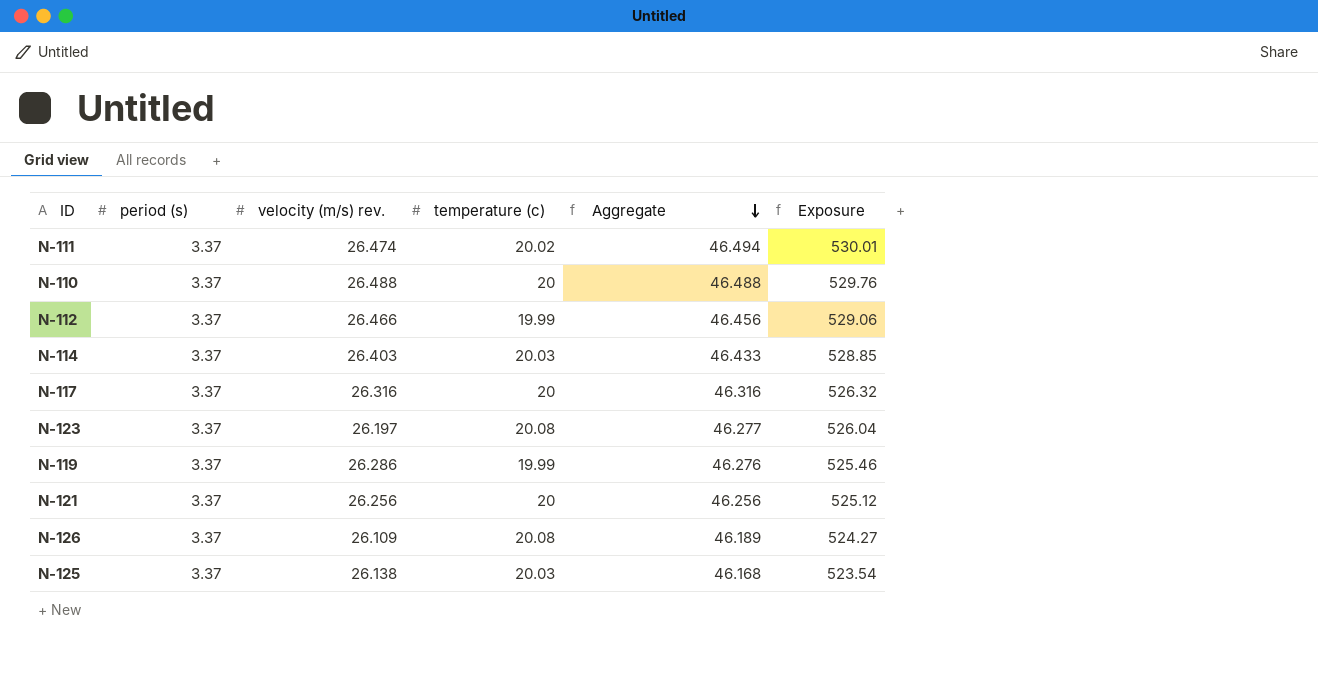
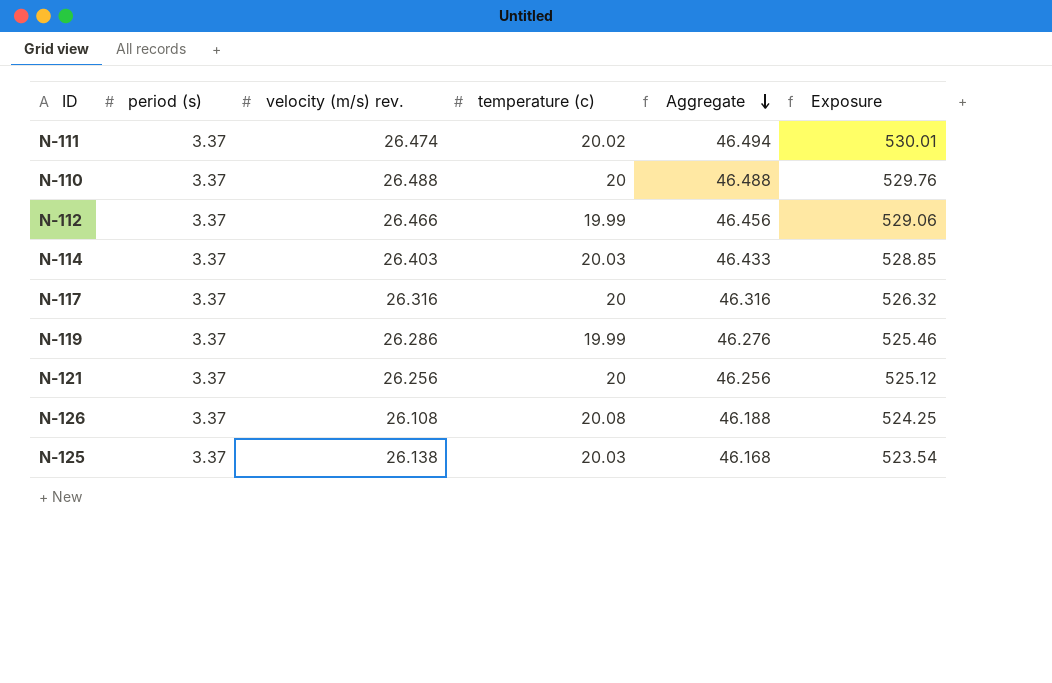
row N-123: 3.37 | 26.197 | 20.08 | 46.277 | 526.04 -> none
N-126 | velocity (m/s) rev.: 26.109 -> 26.108
N-126 | Aggregate: 46.189 -> 46.188
N-126 | Exposure: 524.27 -> 524.25

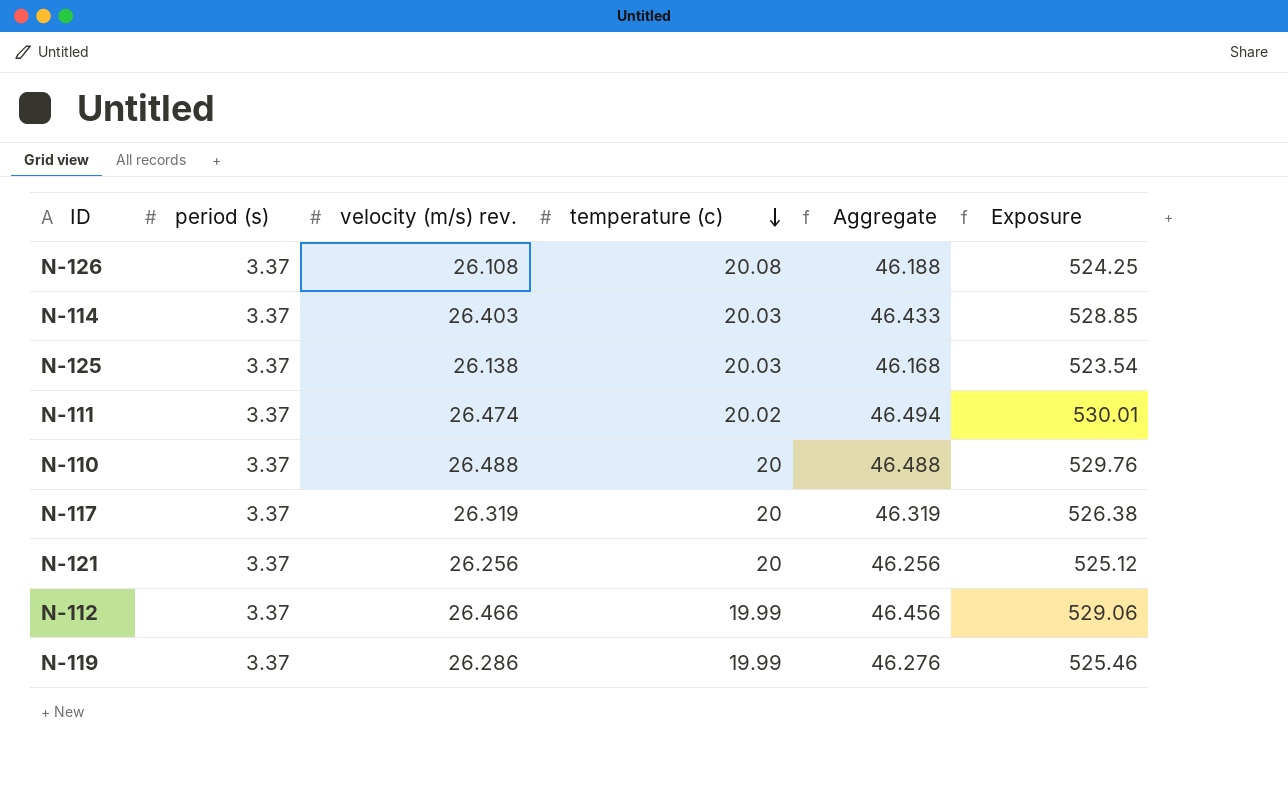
row order: Aggregate descending -> temperature (c) descending
N-117 | velocity (m/s) rev.: 26.316 -> 26.319
N-117 | Aggregate: 46.316 -> 46.319
N-117 | Exposure: 526.32 -> 526.38

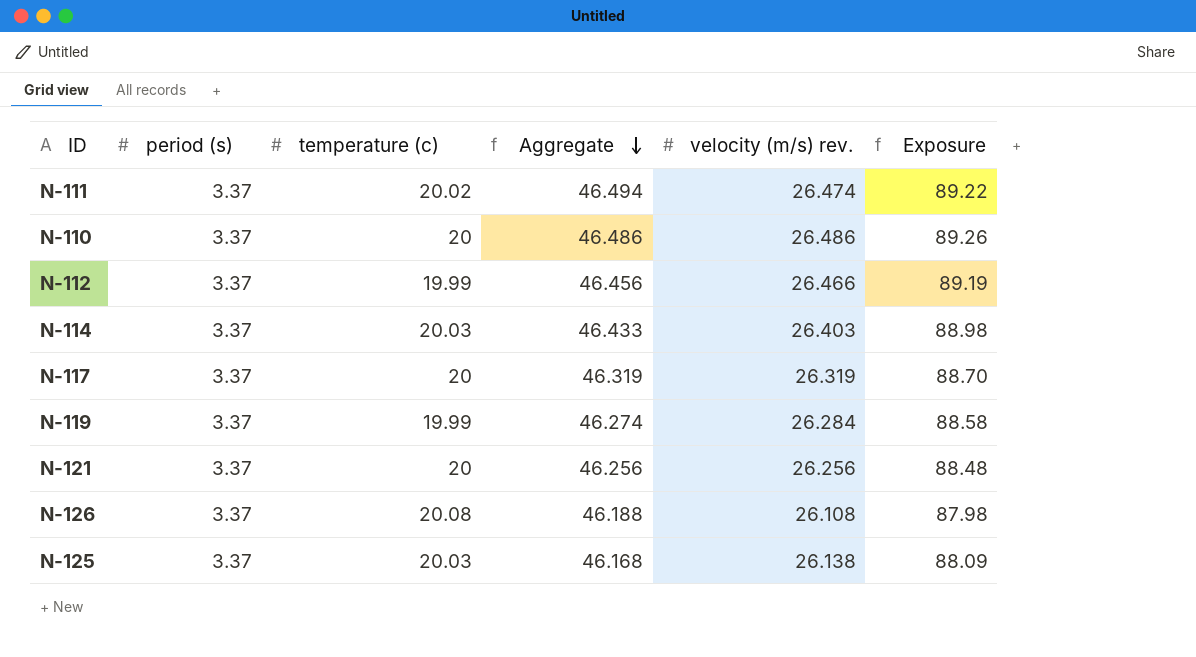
row order: temperature (c) descending -> Aggregate descending
column velocity (m/s) rev. | position: 3 -> 5
column Exposure | formula: [velocity (m/s) rev.] * [temperature (c)] -> [period (s)] * [velocity (m/s) rev.]
N-110 | Aggregate: 46.488 -> 46.486
N-110 | velocity (m/s) rev.: 26.488 -> 26.486
N-119 | Aggregate: 46.276 -> 46.274
N-119 | velocity (m/s) rev.: 26.286 -> 26.284

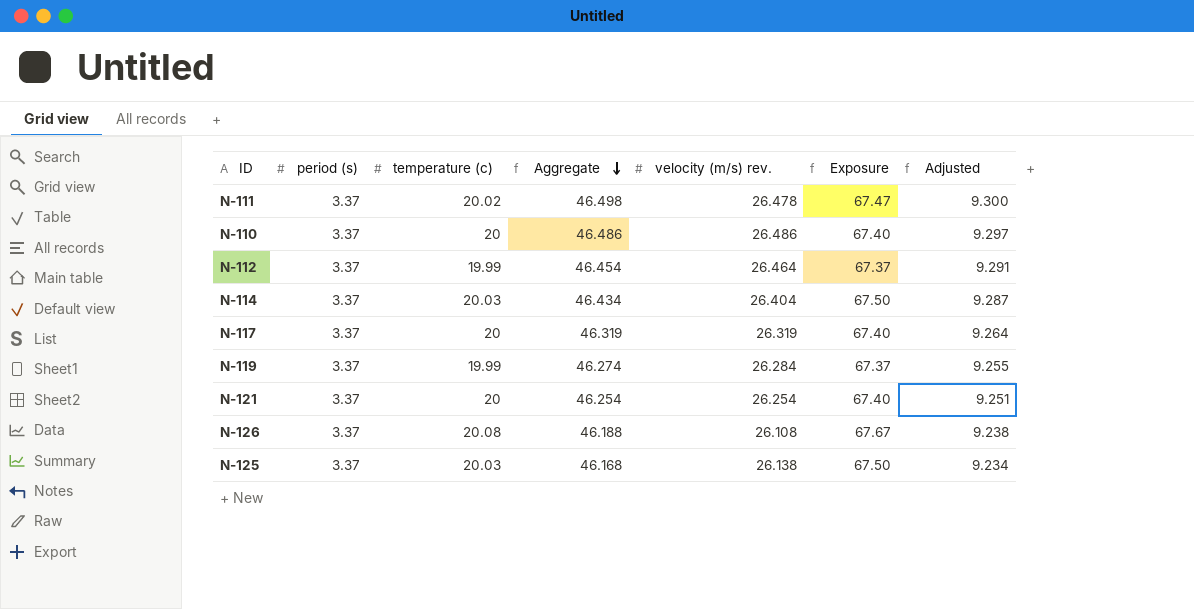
column Exposure | formula: [period (s)] * [velocity (m/s) rev.] -> [period (s)] * [temperature (c)]
column Adjusted | formula: none -> [Aggregate] * 0.2
N-111 | Aggregate: 46.494 -> 46.498
N-111 | velocity (m/s) rev.: 26.474 -> 26.478
N-112 | Aggregate: 46.456 -> 46.454
N-112 | velocity (m/s) rev.: 26.466 -> 26.464
N-114 | Aggregate: 46.433 -> 46.434
N-114 | velocity (m/s) rev.: 26.403 -> 26.404
N-121 | Aggregate: 46.256 -> 46.254
N-121 | velocity (m/s) rev.: 26.256 -> 26.254

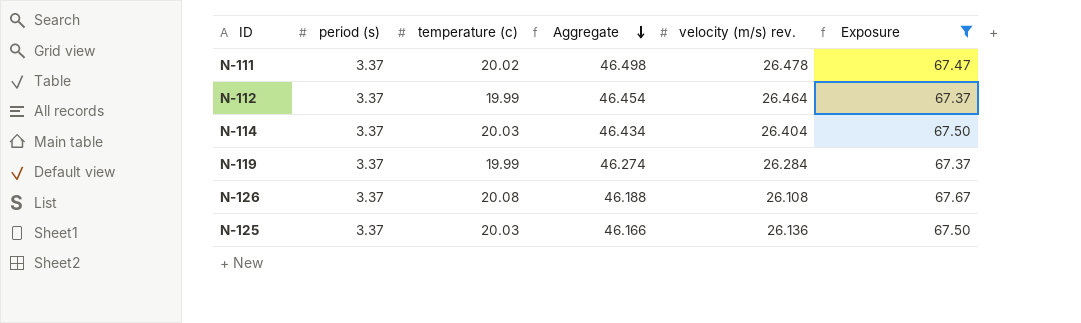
filter: none -> Exposure != 67.40
column Adjusted | formula: [Aggregate] * 0.2 -> none
N-125 | Aggregate: 46.168 -> 46.166
N-125 | velocity (m/s) rev.: 26.138 -> 26.136

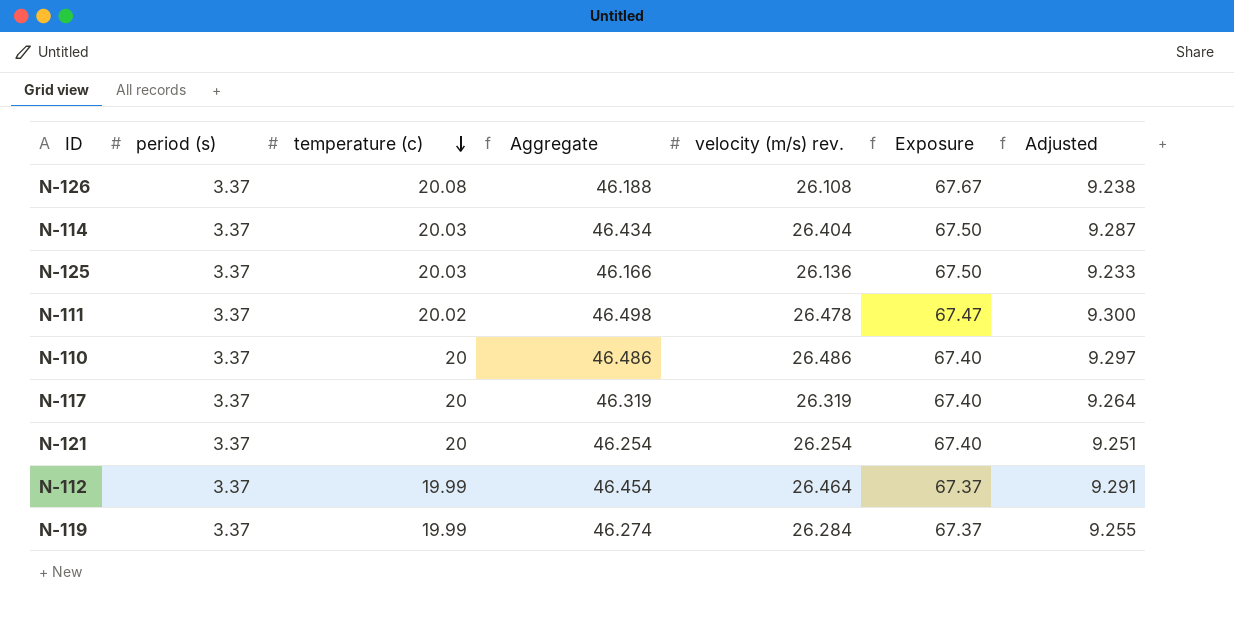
filter: Exposure != 67.40 -> none
row order: Aggregate descending -> temperature (c) descending
column Adjusted | formula: none -> [Aggregate] * 0.2

